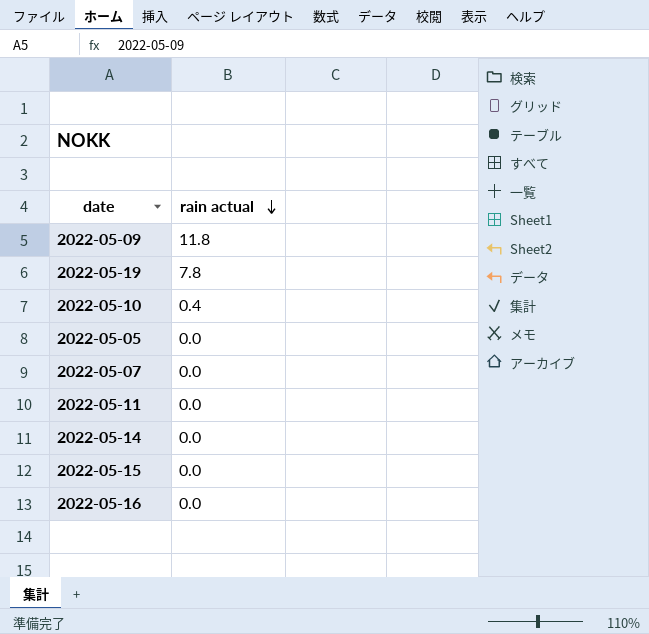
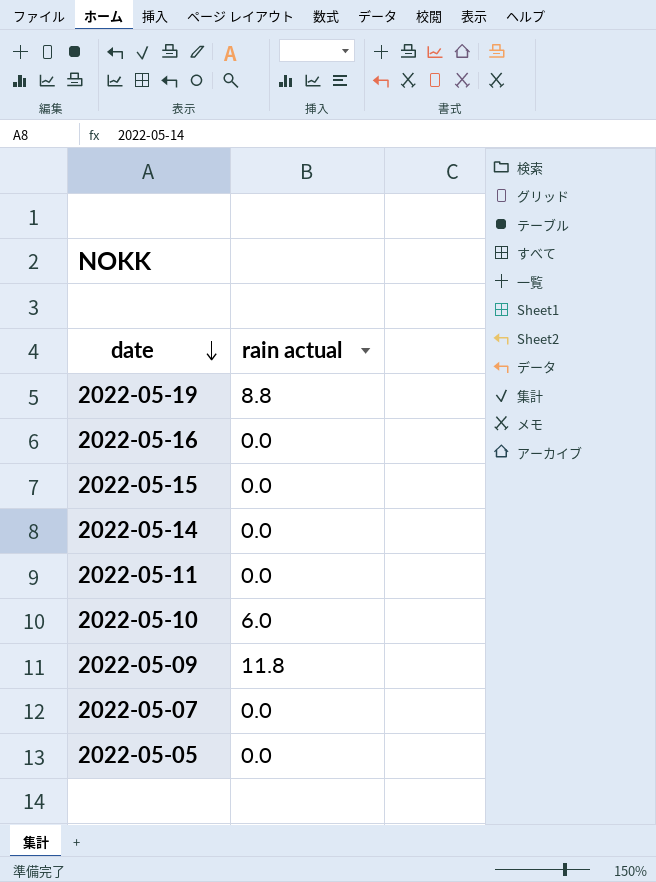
row order: rain actual descending -> date descending
2022-05-19 | rain actual: 7.8 -> 8.8
2022-05-10 | rain actual: 0.4 -> 6.0

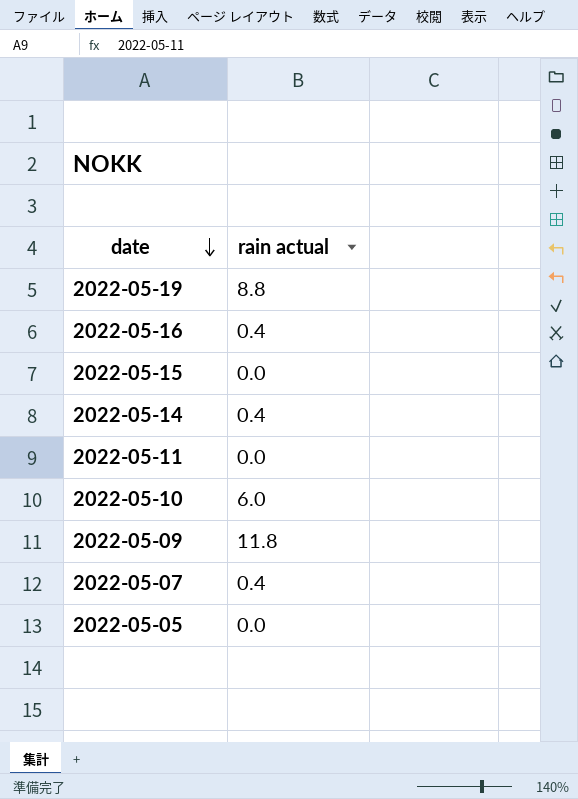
2022-05-16 | rain actual: 0.0 -> 0.4
2022-05-14 | rain actual: 0.0 -> 0.4
2022-05-07 | rain actual: 0.0 -> 0.4

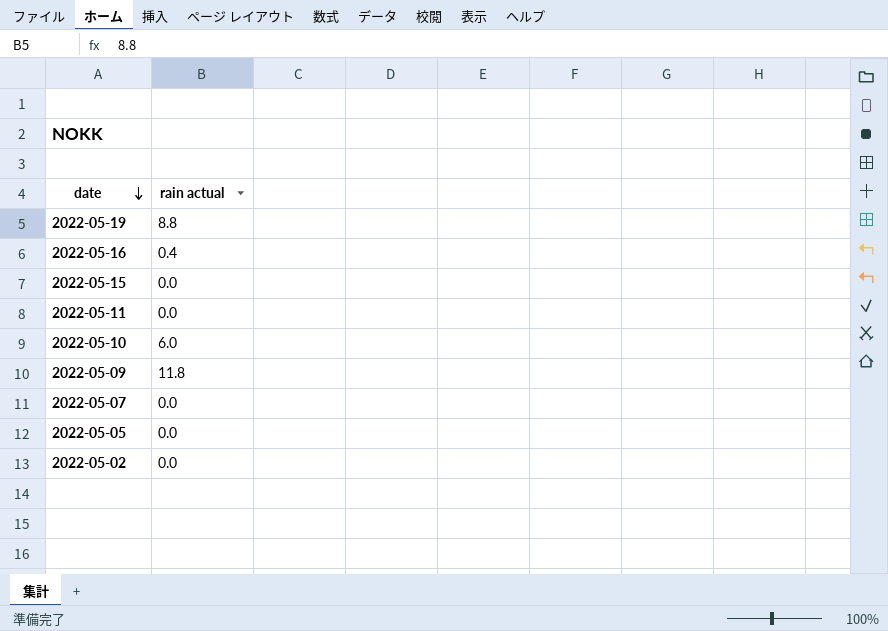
row 2022-05-14: 0.4 -> none
2022-05-07 | rain actual: 0.4 -> 0.0
row 2022-05-02: none -> 0.0

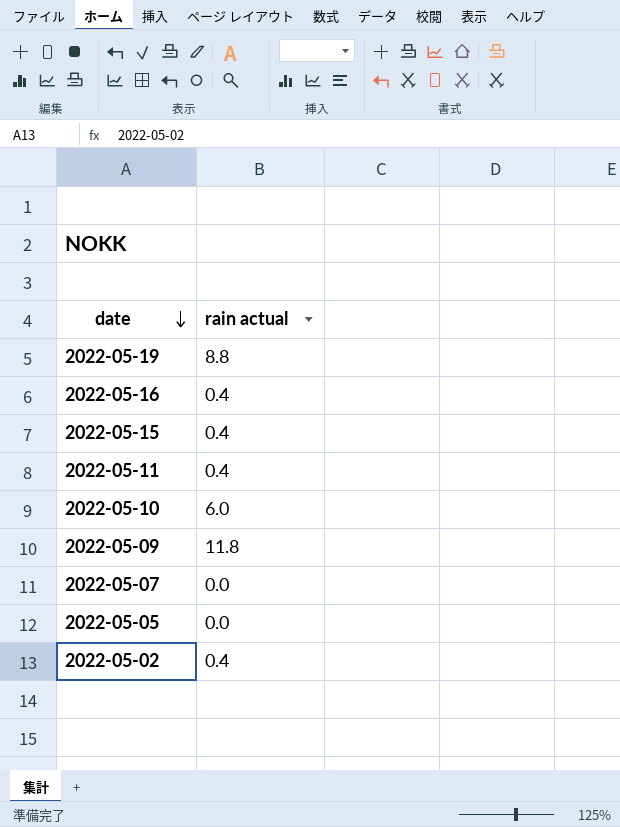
2022-05-15 | rain actual: 0.0 -> 0.4
2022-05-11 | rain actual: 0.0 -> 0.4
2022-05-02 | rain actual: 0.0 -> 0.4

